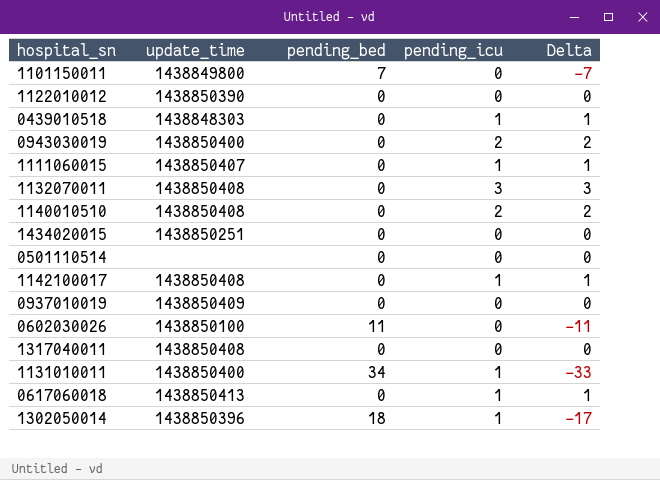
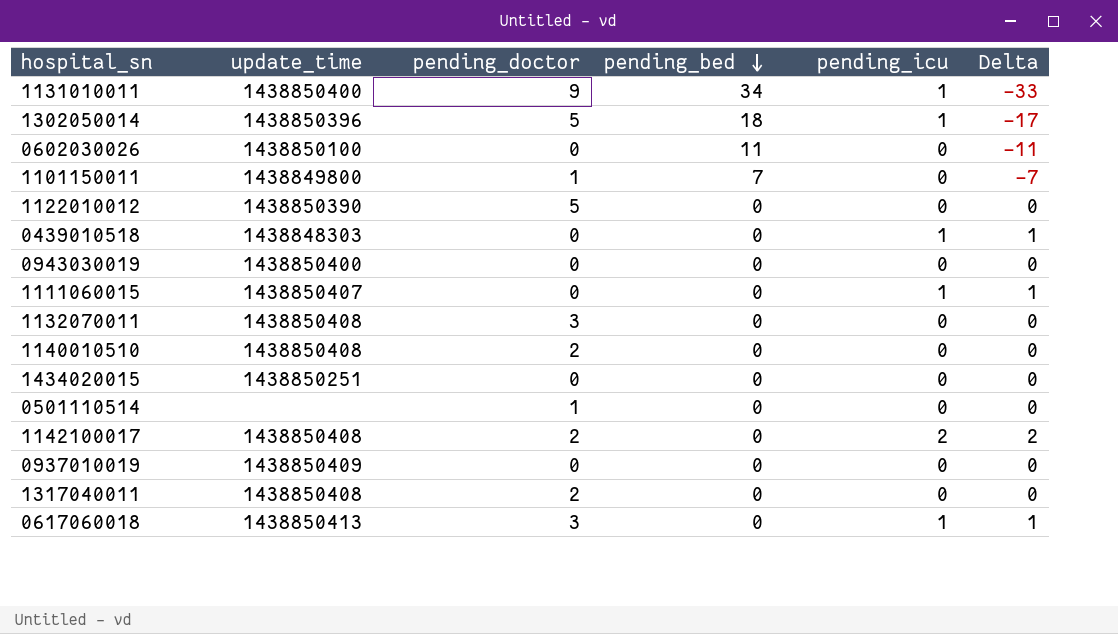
row order: none -> pending_bed descending
column pending_doctor | position: none -> 3
0943030019 | pending_icu: 2 -> 0
0943030019 | Delta: 2 -> 0
1132070011 | pending_icu: 3 -> 0
1132070011 | Delta: 3 -> 0
1140010510 | pending_icu: 2 -> 0
1140010510 | Delta: 2 -> 0
1142100017 | pending_icu: 1 -> 2
1142100017 | Delta: 1 -> 2

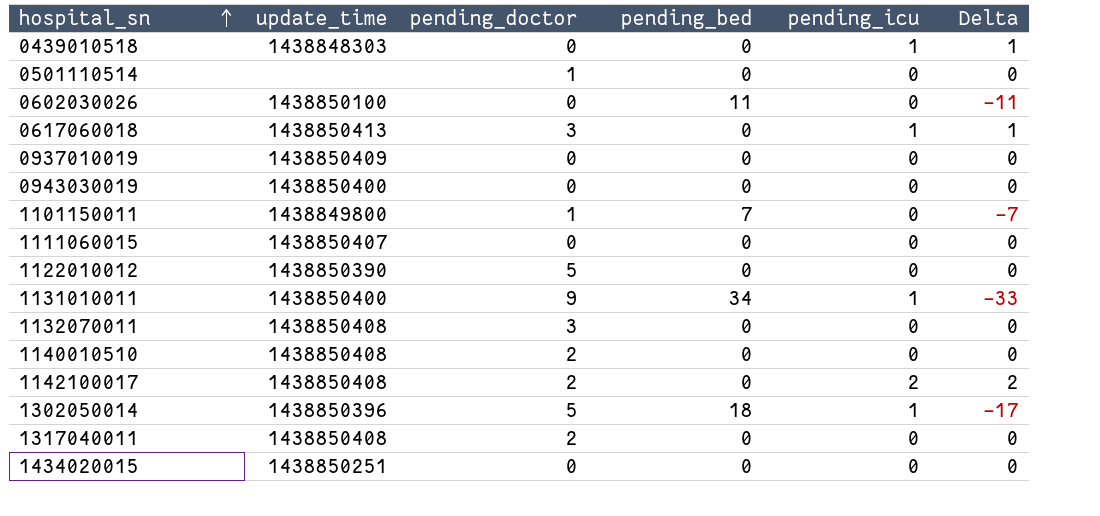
row order: pending_bed descending -> hospital_sn ascending
1111060015 | pending_icu: 1 -> 0
1111060015 | Delta: 1 -> 0

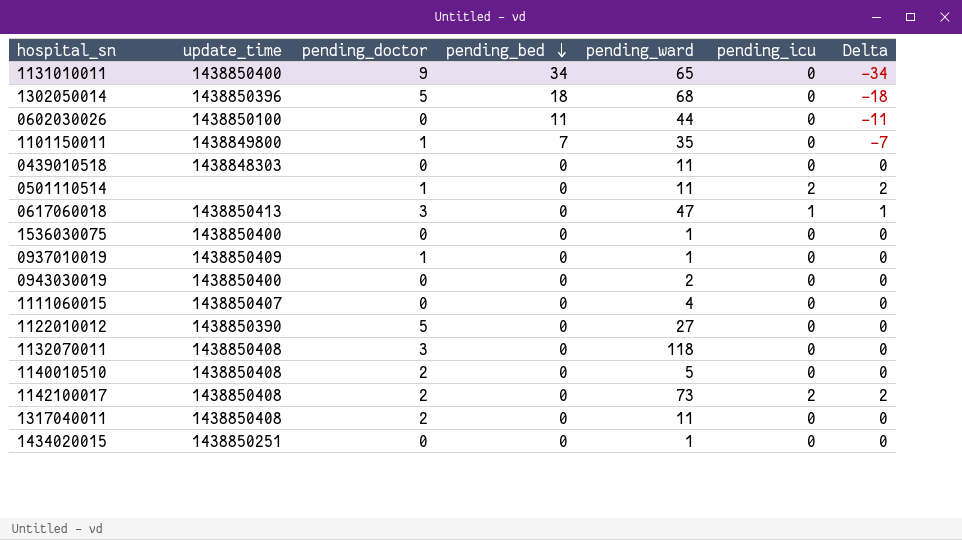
row order: hospital_sn ascending -> pending_bed descending
column pending_ward | position: none -> 5
1131010011 | pending_icu: 1 -> 0
1131010011 | Delta: -33 -> -34
1302050014 | pending_icu: 1 -> 0
1302050014 | Delta: -17 -> -18
0439010518 | pending_icu: 1 -> 0
0439010518 | Delta: 1 -> 0
0501110514 | pending_icu: 0 -> 2
0501110514 | Delta: 0 -> 2
row 1536030075: none -> 1438850400 | 0 | 0 | 1 | 0 | 0
0937010019 | pending_doctor: 0 -> 1

